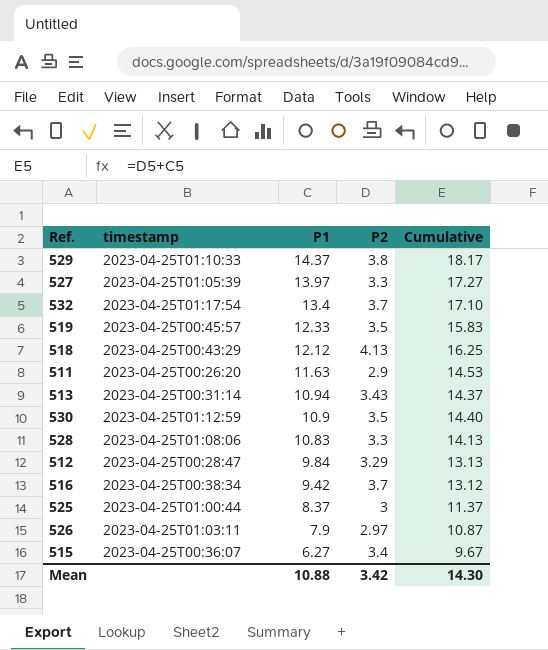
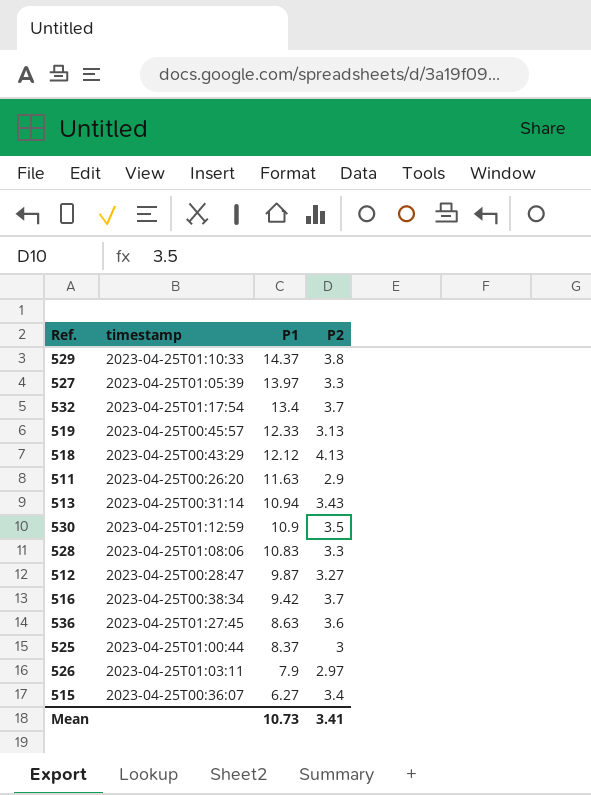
column Cumulative | formula: [P1] + [P2] -> none
519 | P2: 3.5 -> 3.13
512 | P1: 9.84 -> 9.87
512 | P2: 3.29 -> 3.27
row 536: none -> 2023-04-25T01:27:45 | 8.63 | 3.6
Mean | P1: 10.88 -> 10.73
Mean | P2: 3.42 -> 3.41

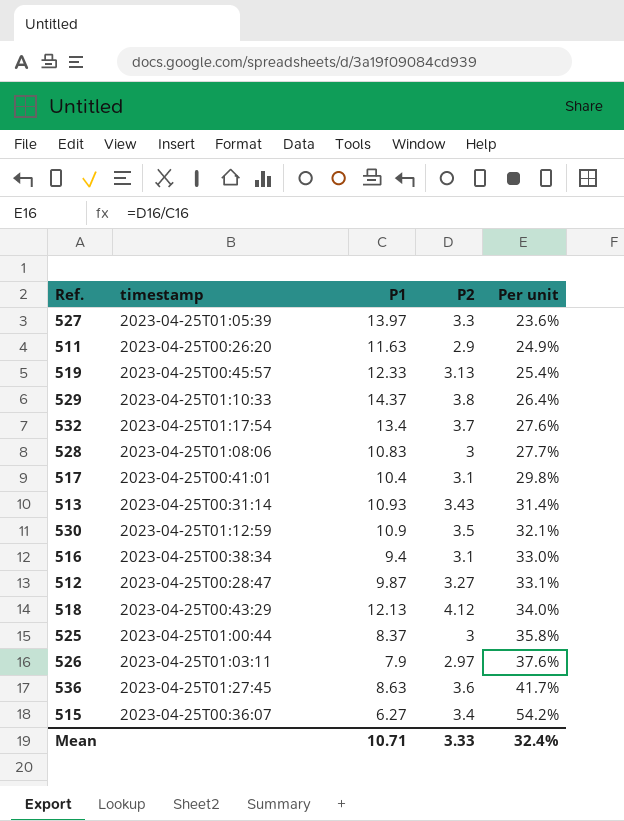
row order: P1 descending -> Per unit ascending
column Per unit | formula: none -> [P2] / [P1]
528 | P2: 3.3 -> 3
row 517: none -> 2023-04-25T00:41:01 | 10.4 | 3.1 | 29.8%
513 | P1: 10.94 -> 10.93
516 | P1: 9.42 -> 9.4
516 | P2: 3.7 -> 3.1
518 | P1: 12.12 -> 12.13
518 | P2: 4.13 -> 4.12
Mean | P1: 10.73 -> 10.71
Mean | P2: 3.41 -> 3.33

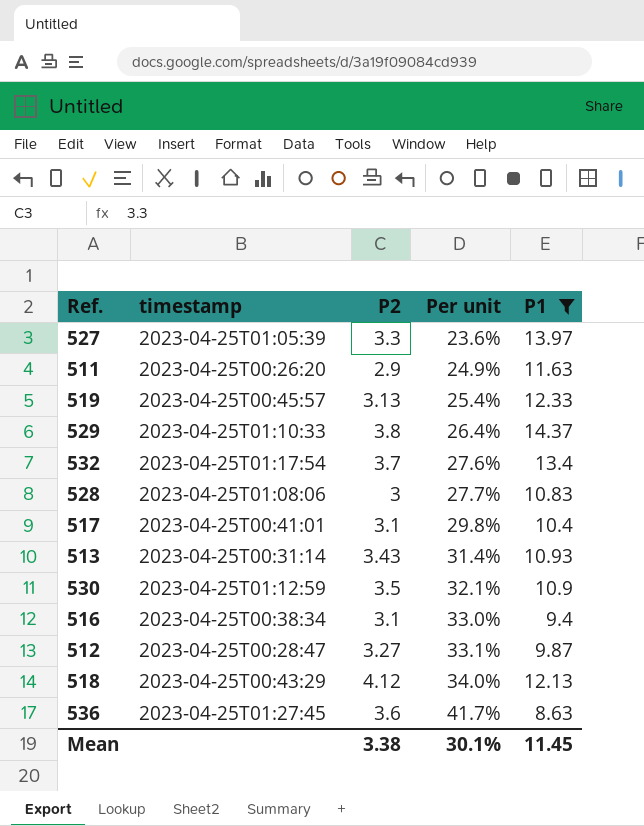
filter: none -> P1 >= 8.63
column P1 | position: 3 -> 5
Mean | P2: 3.33 -> 3.38
Mean | Per unit: 32.4% -> 30.1%
Mean | P1: 10.71 -> 11.45

